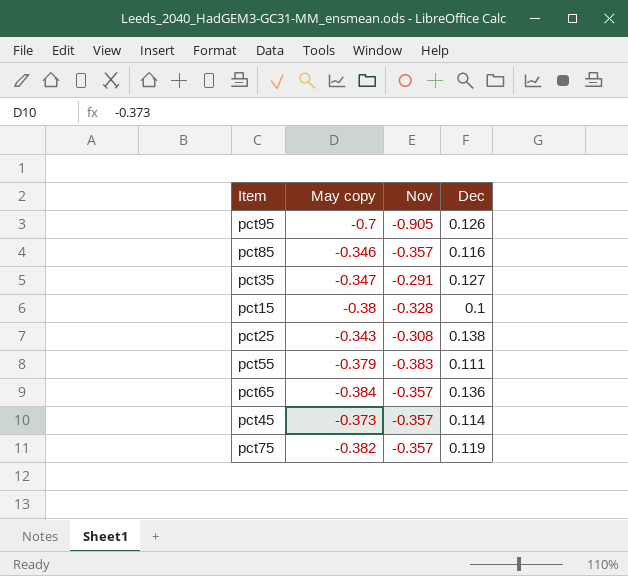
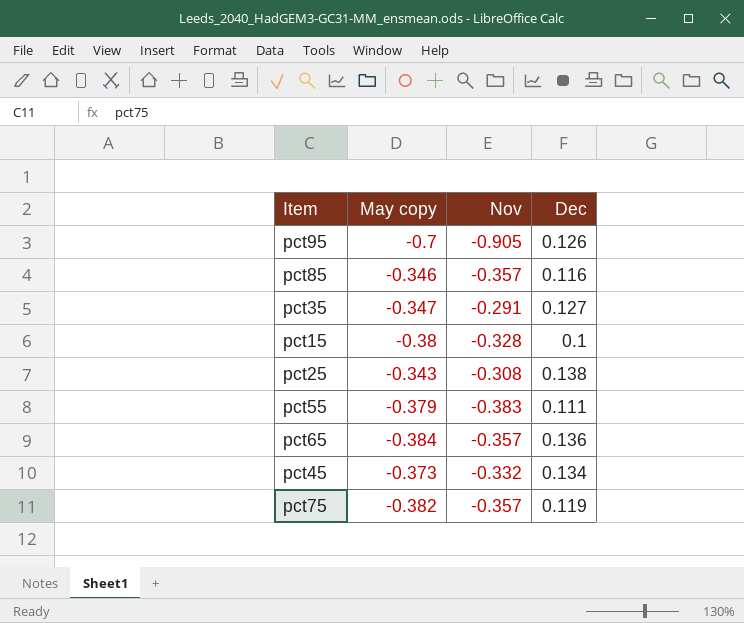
pct45 | Nov: -0.357 -> -0.332
pct45 | Dec: 0.114 -> 0.134

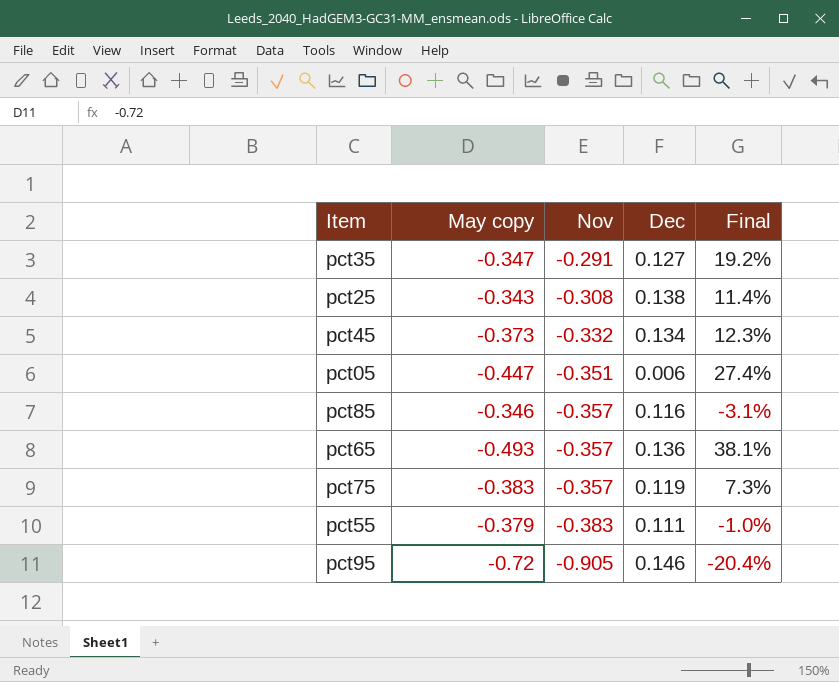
row order: none -> Nov descending
column Final | formula: none -> ([May copy] - [Nov]) / [Nov]
row pct15: -0.38 | -0.328 | 0.1 -> none
row pct05: none -> -0.447 | -0.351 | 0.006 | 27.4%
pct65 | May copy: -0.384 -> -0.493
pct75 | May copy: -0.382 -> -0.383
pct95 | May copy: -0.7 -> -0.72
pct95 | Dec: 0.126 -> 0.146

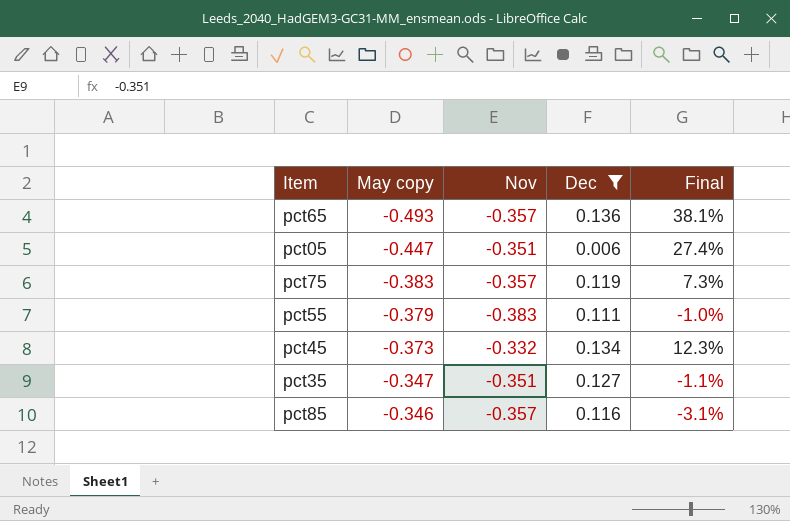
filter: none -> Dec <= 0.136
row order: Nov descending -> May copy ascending
pct35 | Nov: -0.291 -> -0.351
pct35 | Final: 19.2% -> -1.1%

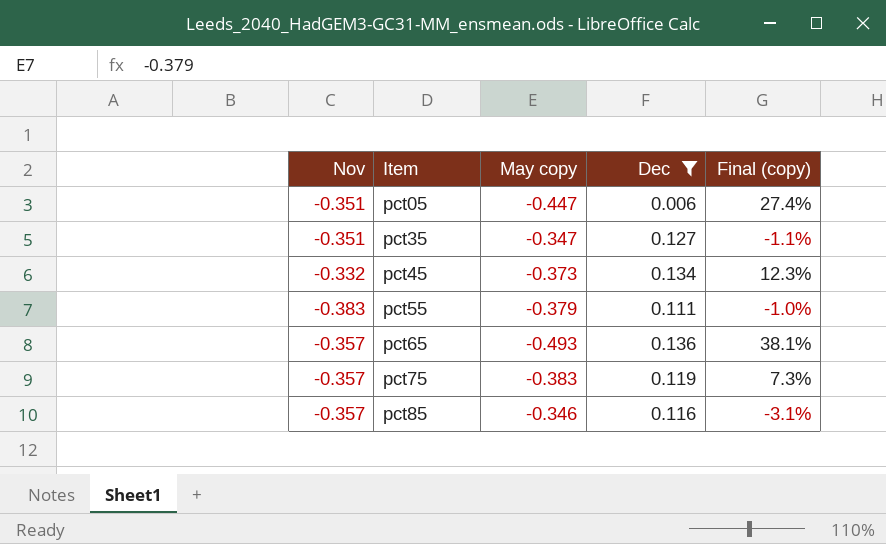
row order: May copy ascending -> Item ascending
column Nov | position: 3 -> 1
column name: Final -> Final (copy)

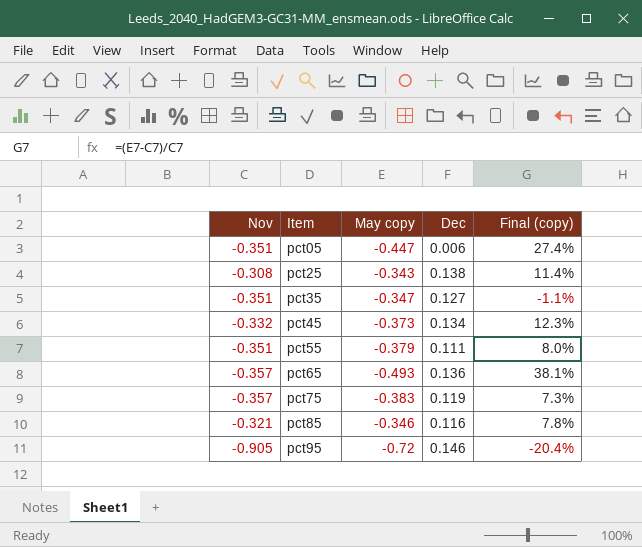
filter: Dec <= 0.136 -> none
pct55 | Nov: -0.383 -> -0.351
pct55 | Final (copy): -1.0% -> 8.0%
pct85 | Nov: -0.357 -> -0.321
pct85 | Final (copy): -3.1% -> 7.8%

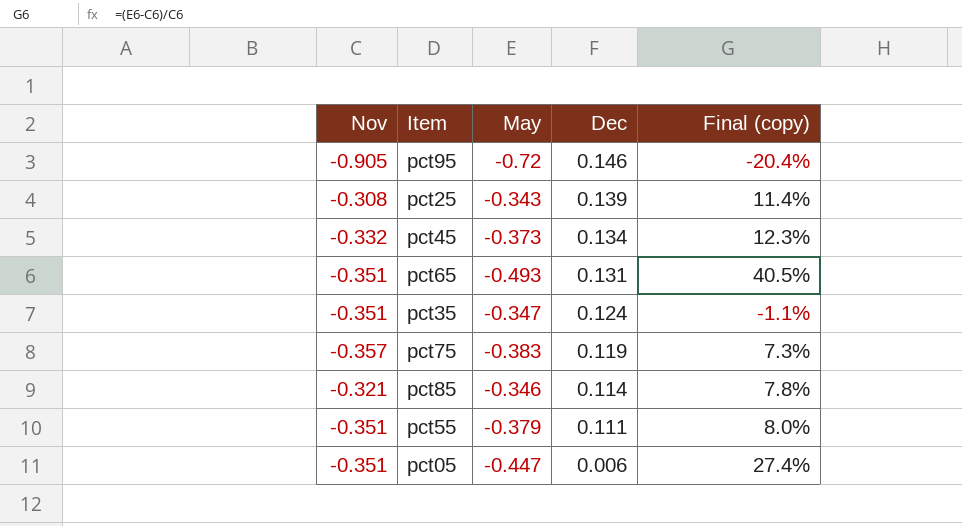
row order: Item ascending -> Dec descending
column name: May copy -> May
pct25 | Dec: 0.138 -> 0.139
pct65 | Nov: -0.357 -> -0.351
pct65 | Dec: 0.136 -> 0.131
pct65 | Final (copy): 38.1% -> 40.5%
pct35 | Dec: 0.127 -> 0.124
pct85 | Dec: 0.116 -> 0.114

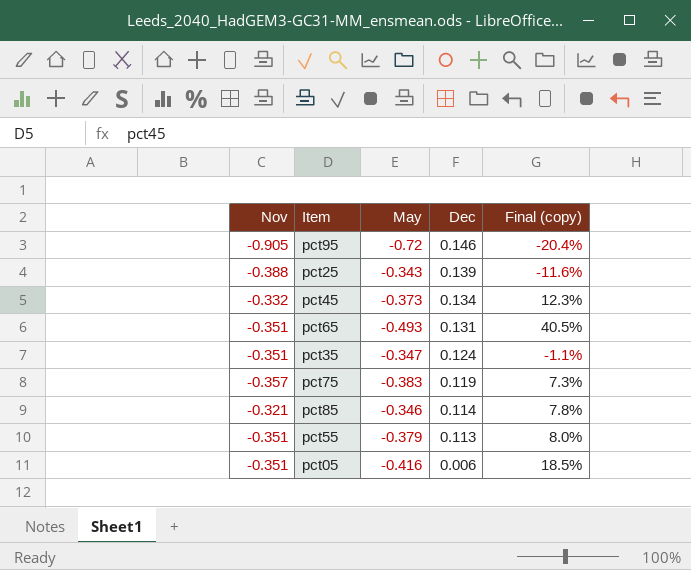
pct25 | Nov: -0.308 -> -0.388
pct25 | Final (copy): 11.4% -> -11.6%
pct55 | Dec: 0.111 -> 0.113
pct05 | May: -0.447 -> -0.416
pct05 | Final (copy): 27.4% -> 18.5%

